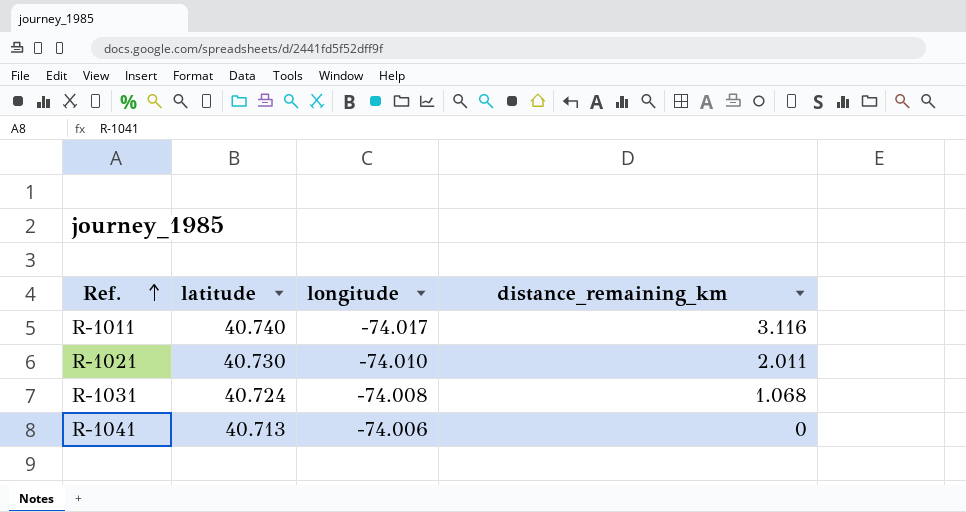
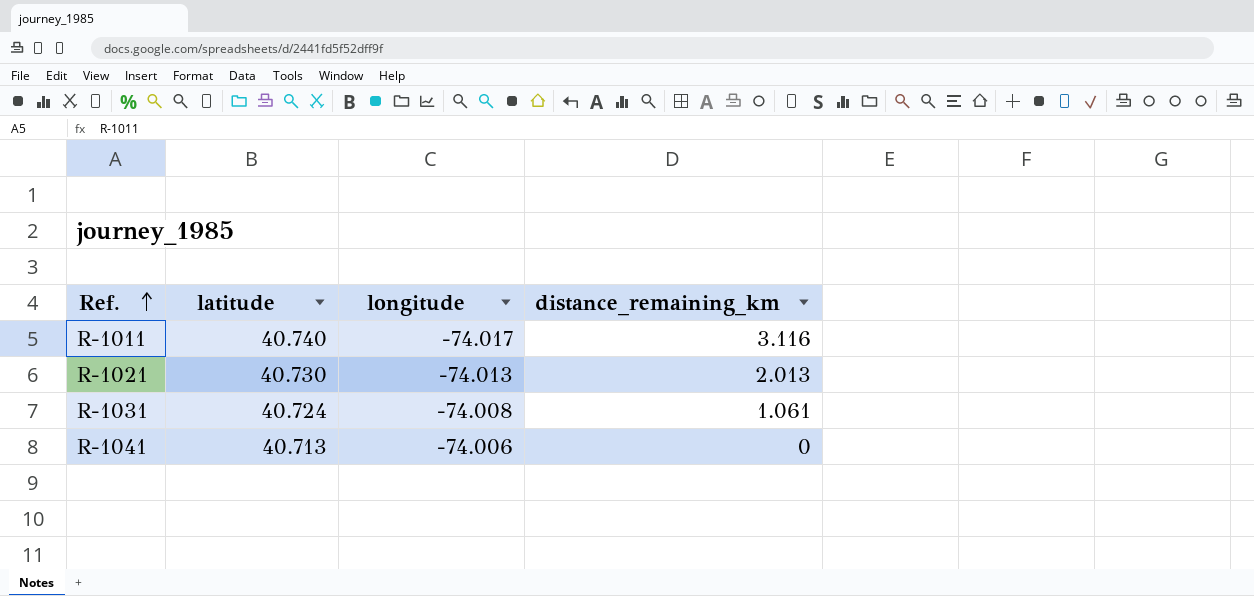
R-1021 | longitude: -74.010 -> -74.013
R-1021 | distance_remaining_km: 2.011 -> 2.013
R-1031 | distance_remaining_km: 1.068 -> 1.061

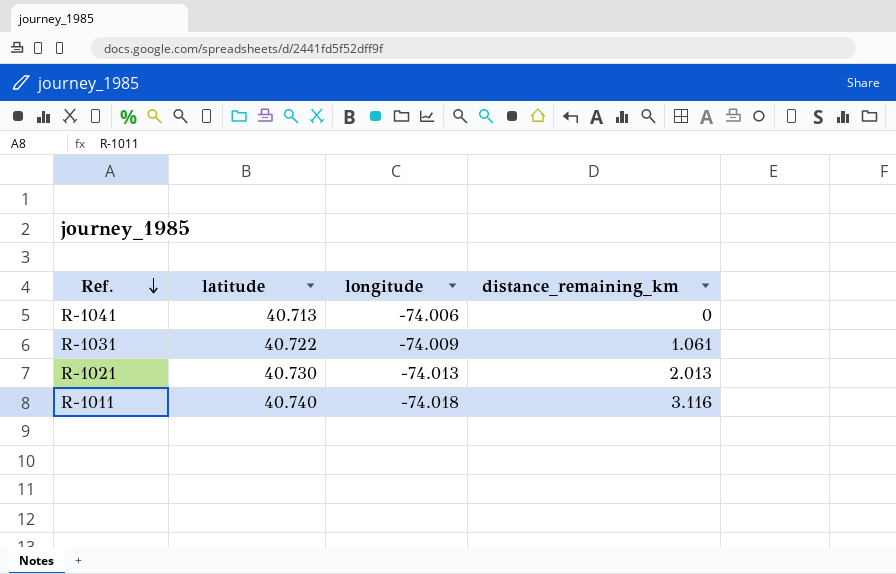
row order: Ref. ascending -> Ref. descending
R-1031 | latitude: 40.724 -> 40.722
R-1031 | longitude: -74.008 -> -74.009
R-1011 | longitude: -74.017 -> -74.018

